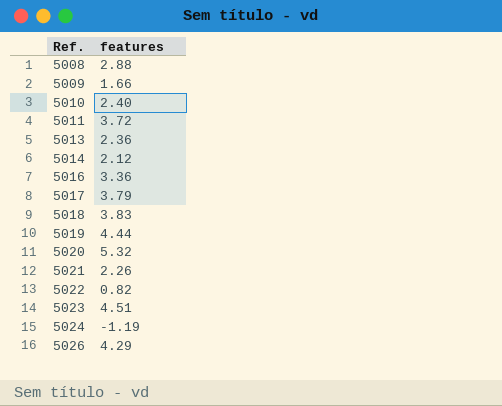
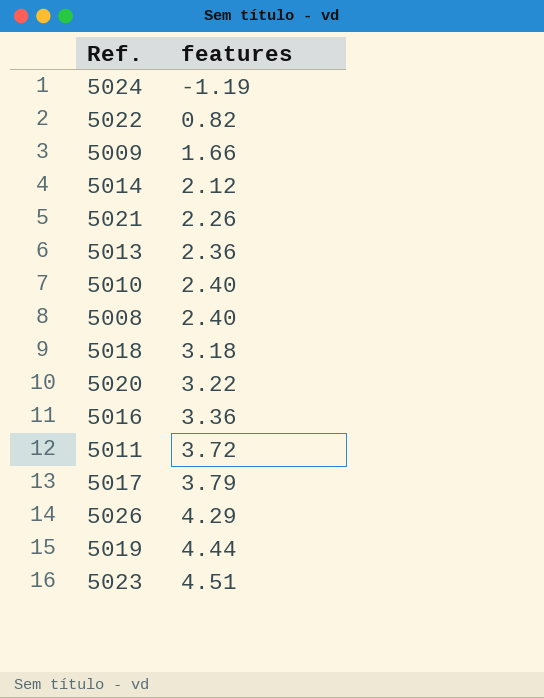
row order: Ref. ascending -> features ascending
5008 | features: 2.88 -> 2.40
5018 | features: 3.83 -> 3.18
5020 | features: 5.32 -> 3.22

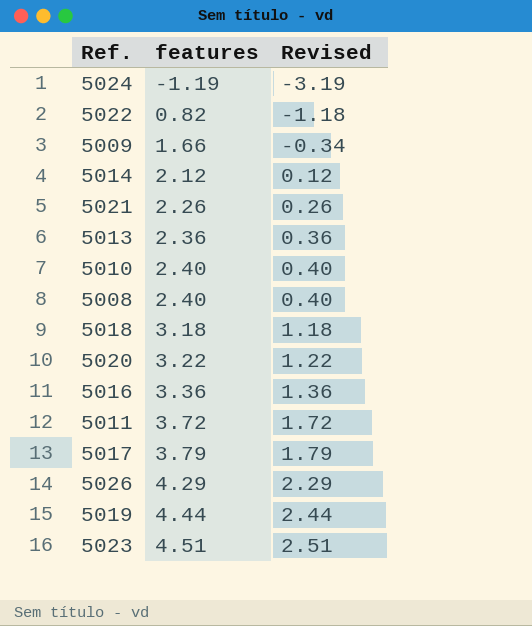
column Revised | formula: none -> [features] - 2

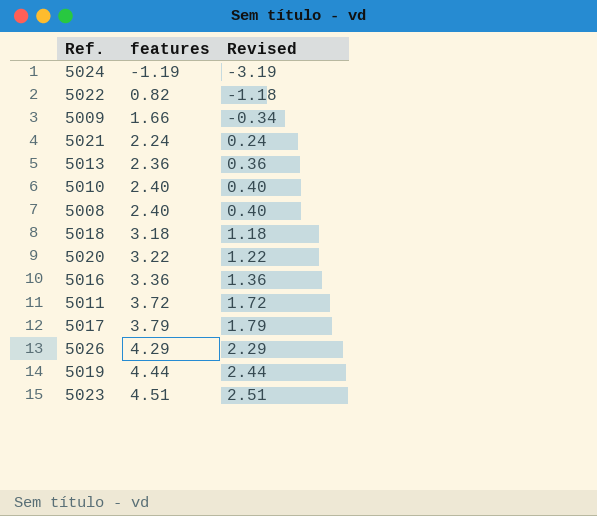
row 5014: 2.12 | 0.12 -> none
5021 | features: 2.26 -> 2.24
5021 | Revised: 0.26 -> 0.24

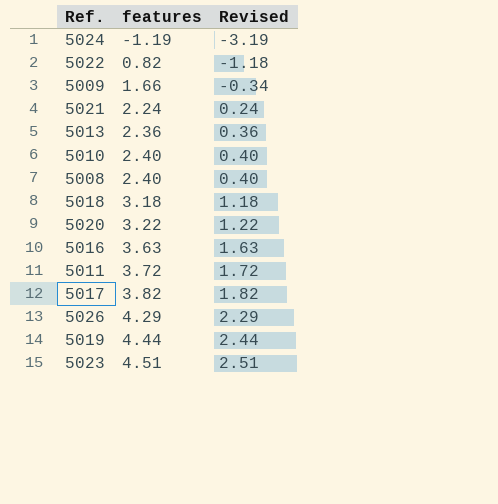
5016 | features: 3.36 -> 3.63
5016 | Revised: 1.36 -> 1.63
5017 | features: 3.79 -> 3.82
5017 | Revised: 1.79 -> 1.82

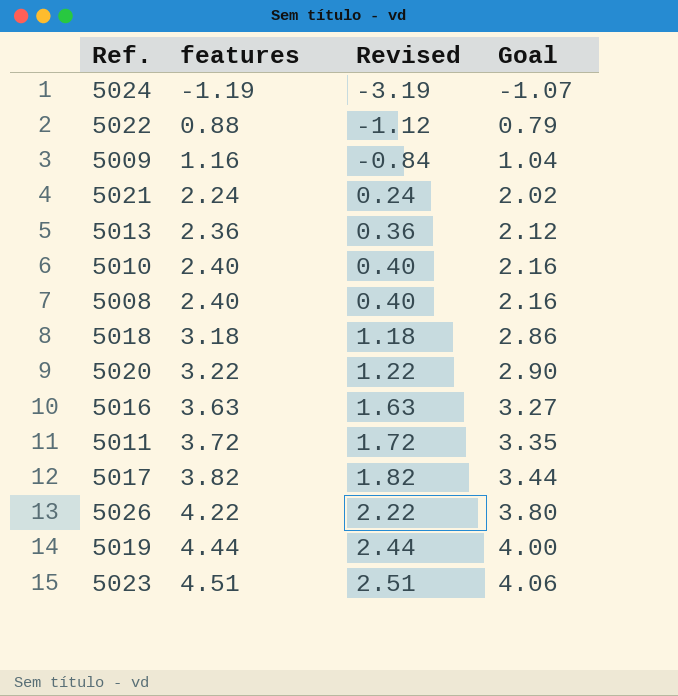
column Goal | formula: none -> [features] * 0.9
5022 | features: 0.82 -> 0.88
5022 | Revised: -1.18 -> -1.12
5009 | features: 1.66 -> 1.16
5009 | Revised: -0.34 -> -0.84
5026 | features: 4.29 -> 4.22
5026 | Revised: 2.29 -> 2.22

